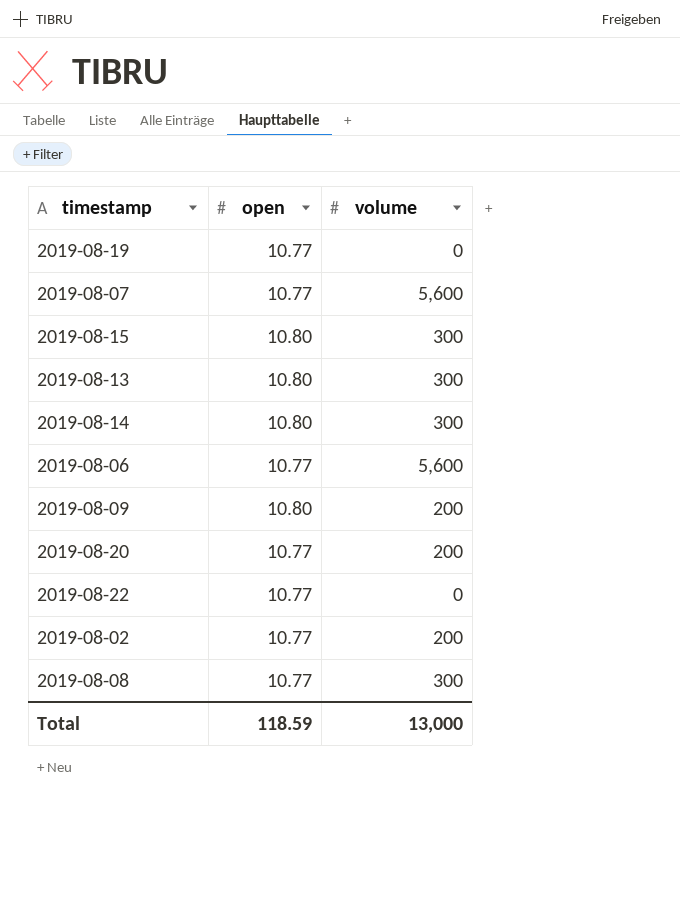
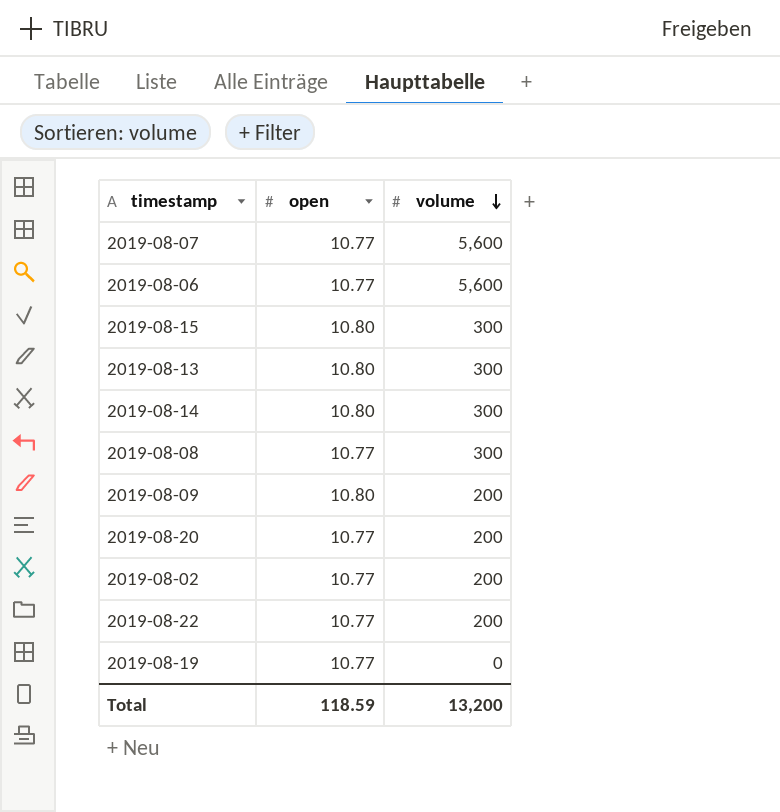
row order: none -> volume descending
2019-08-22 | volume: 0 -> 200
Total | volume: 13,000 -> 13,200

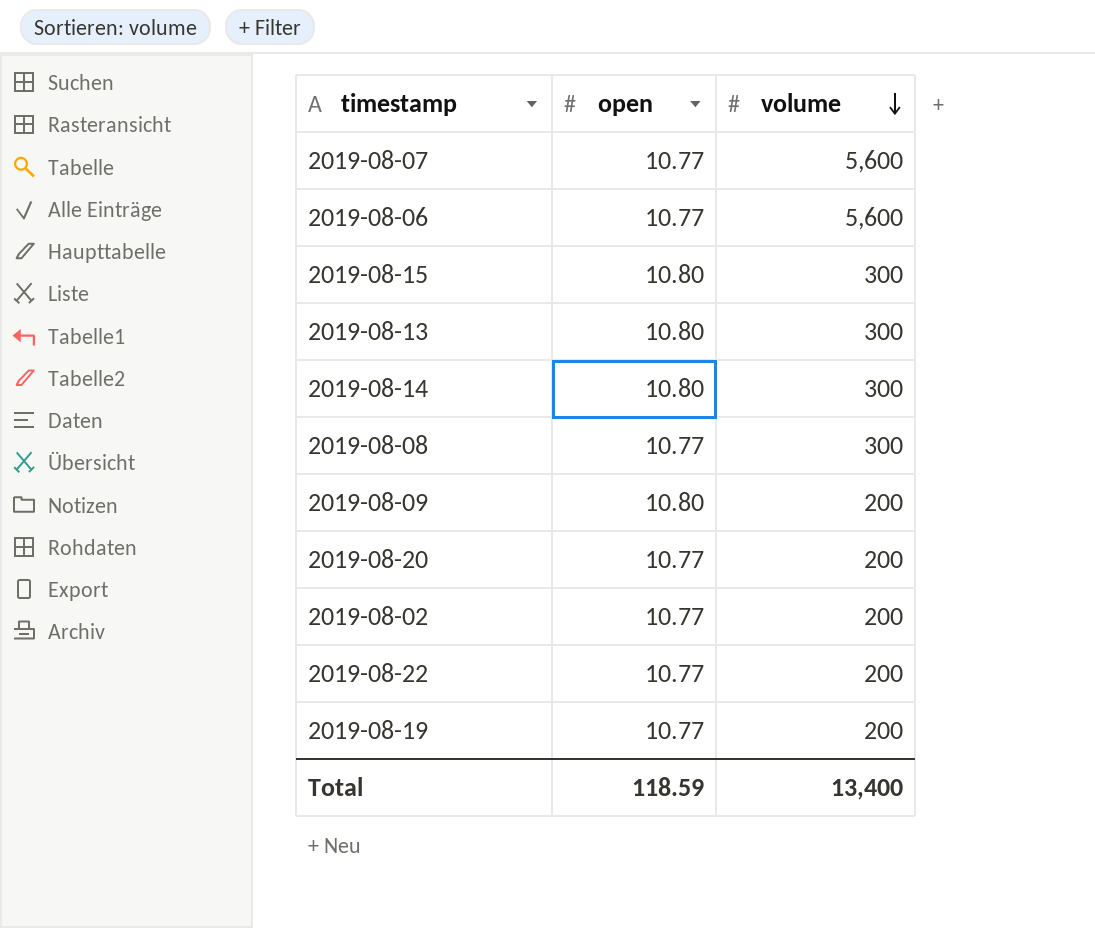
2019-08-19 | volume: 0 -> 200
Total | volume: 13,200 -> 13,400

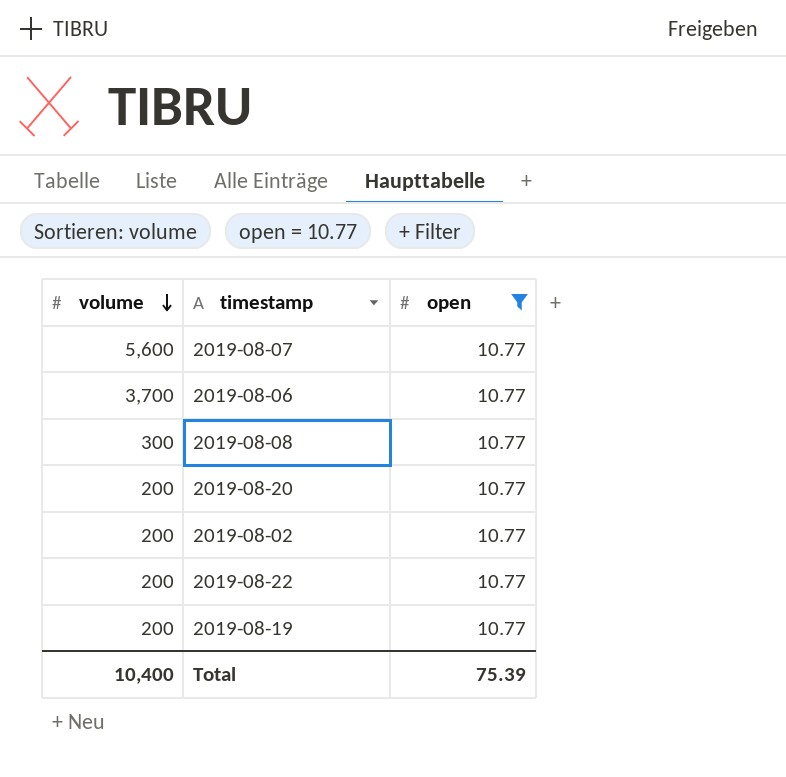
filter: none -> open = 10.77
column volume | position: 3 -> 1
2019-08-06 | volume: 5,600 -> 3,700
Total | volume: 13,400 -> 10,400
Total | open: 118.59 -> 75.39

